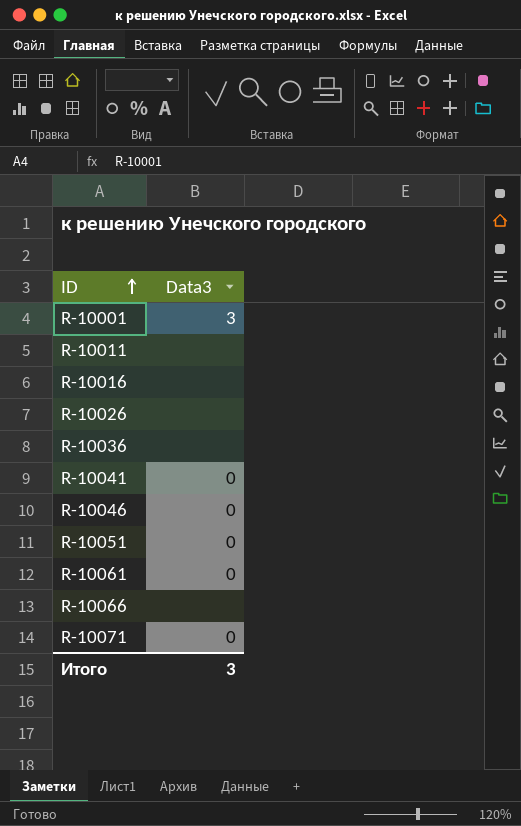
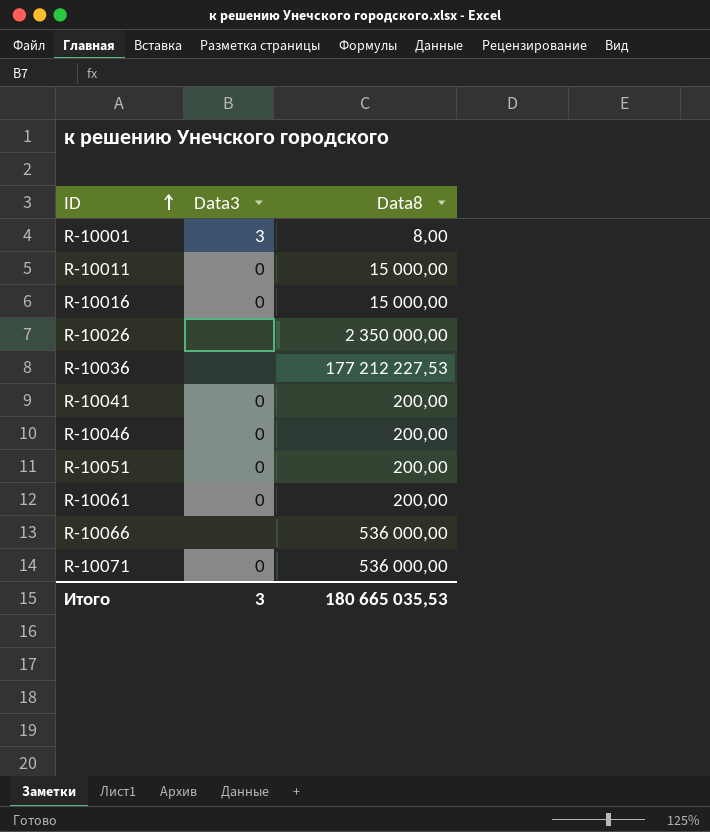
column Data8 | position: none -> 3
R-10011 | Data3: none -> 0
R-10016 | Data3: none -> 0

